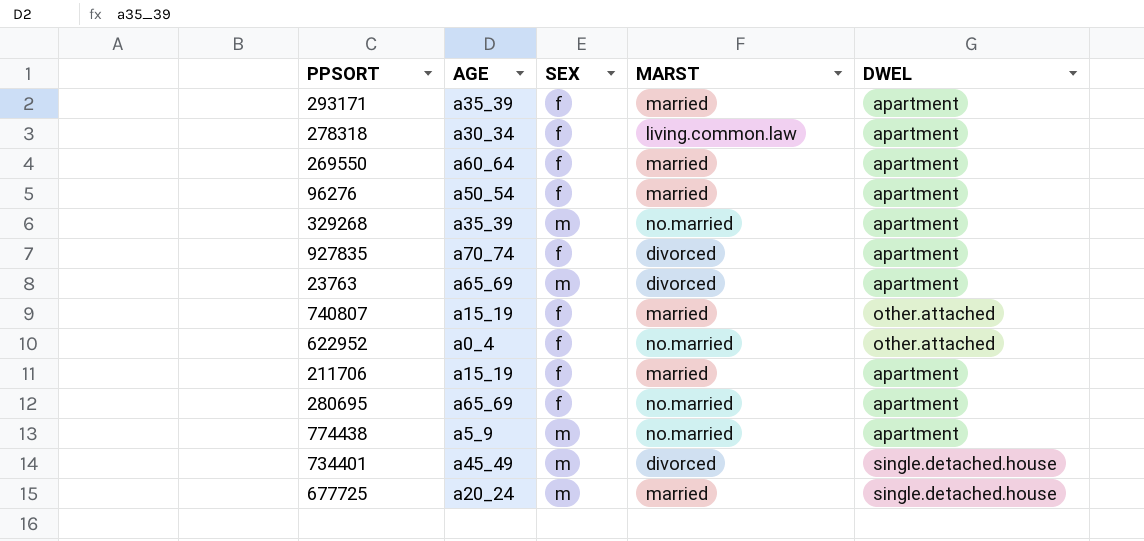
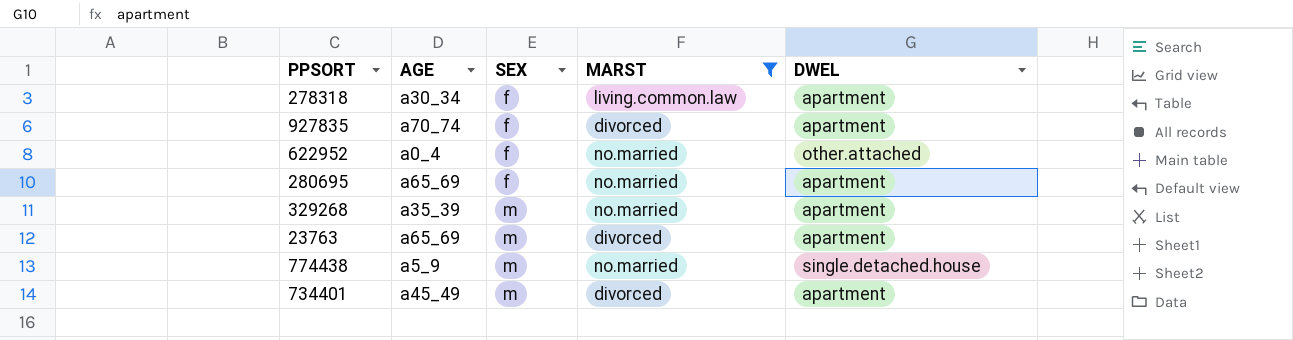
filter: none -> MARST != married
row order: none -> SEX ascending
774438 | DWEL: apartment -> single.detached.house
734401 | DWEL: single.detached.house -> apartment

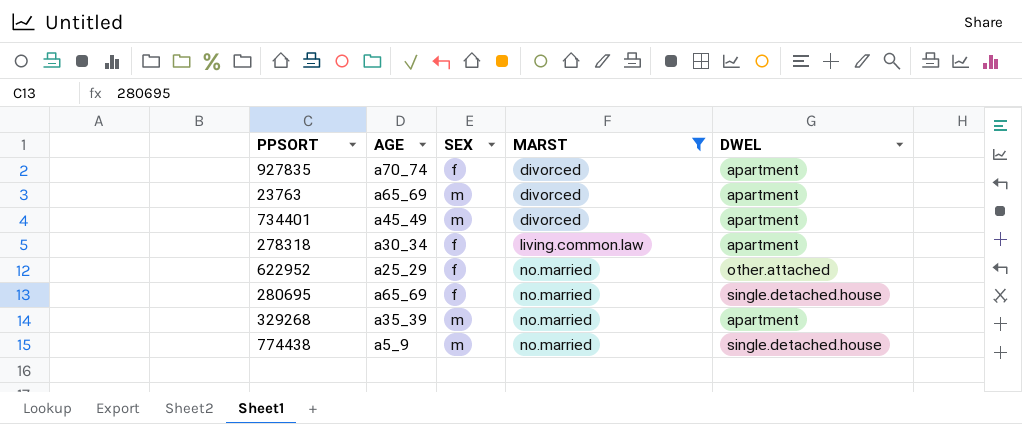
row order: SEX ascending -> MARST ascending
622952 | AGE: a0_4 -> a25_29
280695 | DWEL: apartment -> single.detached.house

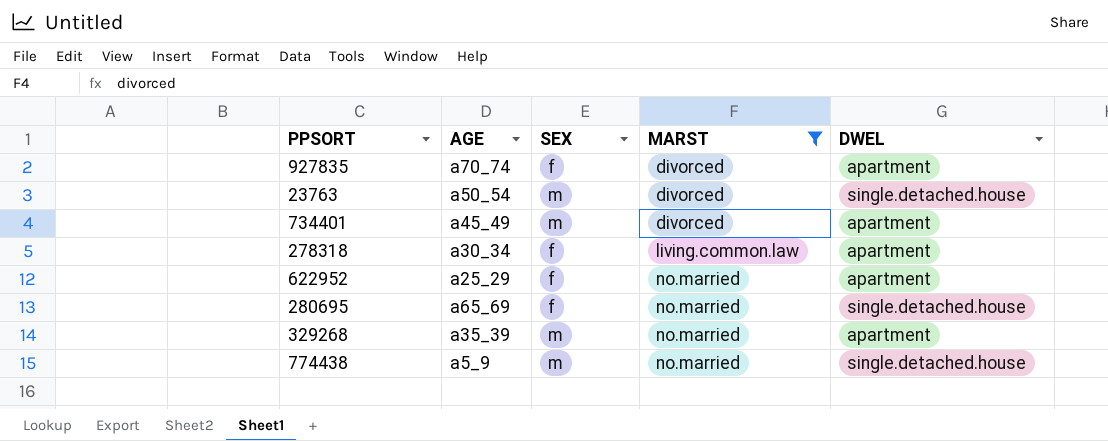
23763 | AGE: a65_69 -> a50_54
23763 | DWEL: apartment -> single.detached.house
622952 | DWEL: other.attached -> apartment

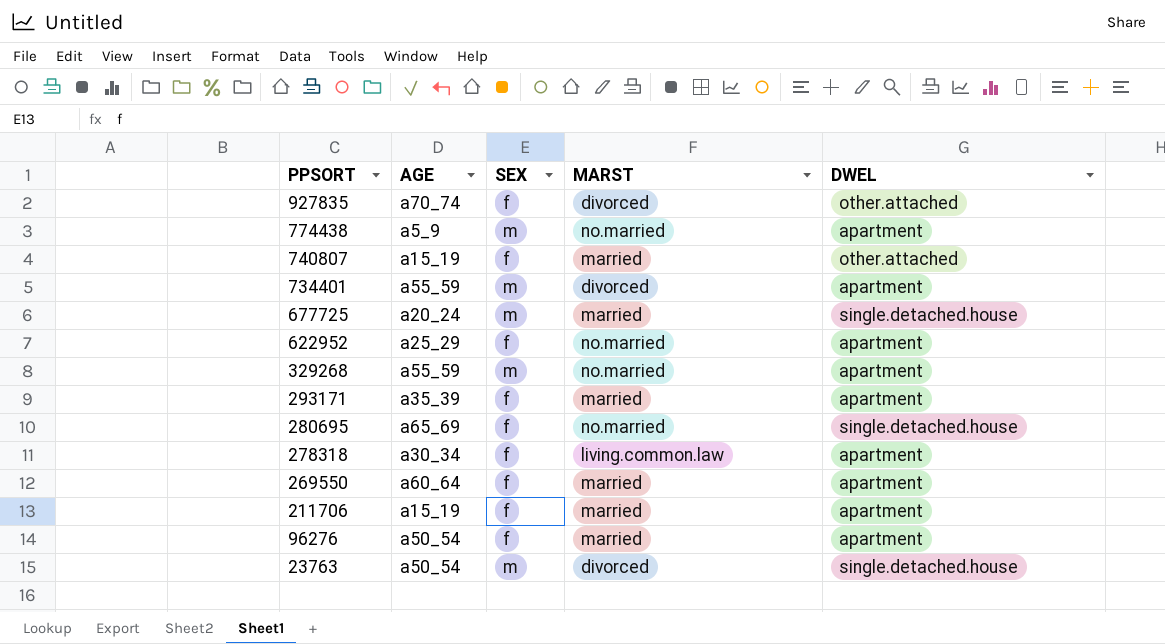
filter: MARST != married -> none
row order: MARST ascending -> PPSORT descending
927835 | DWEL: apartment -> other.attached
774438 | DWEL: single.detached.house -> apartment
734401 | AGE: a45_49 -> a55_59
329268 | AGE: a35_39 -> a55_59

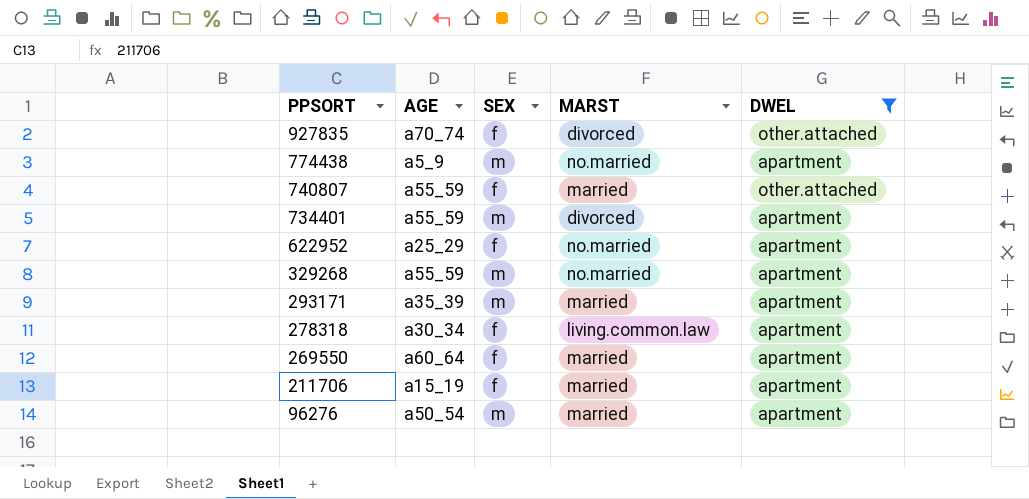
filter: none -> DWEL != single.detached.house
740807 | AGE: a15_19 -> a55_59
293171 | SEX: f -> m
96276 | SEX: f -> m

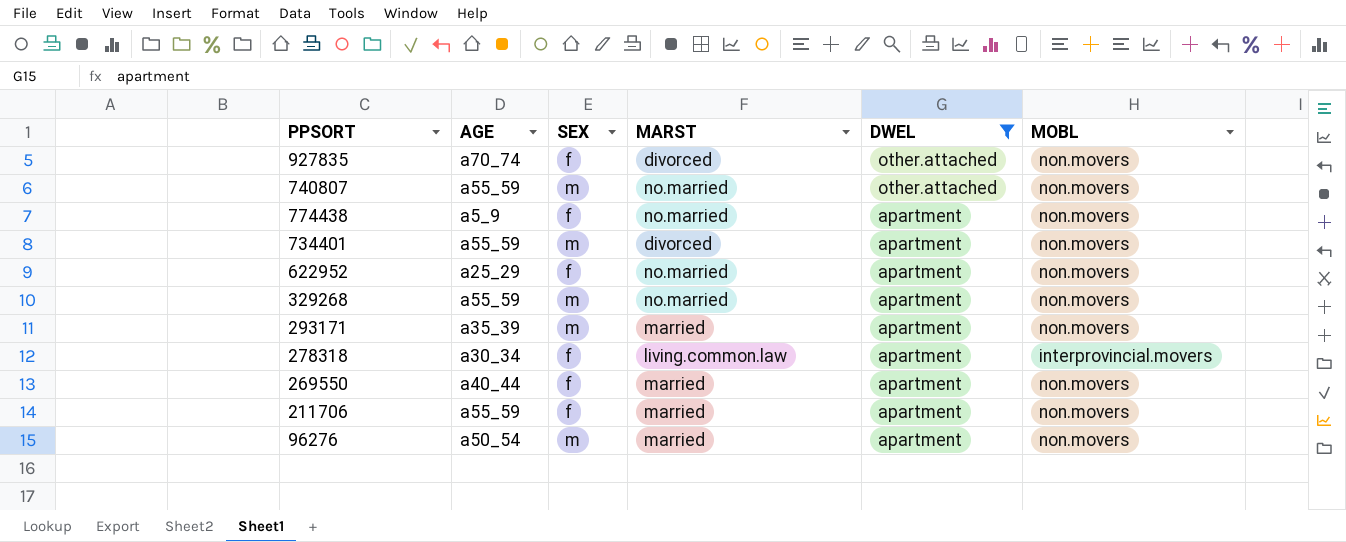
row order: PPSORT descending -> DWEL descending
column MOBL | position: none -> 6
740807 | SEX: f -> m
740807 | MARST: married -> no.married
774438 | SEX: m -> f
269550 | AGE: a60_64 -> a40_44
211706 | AGE: a15_19 -> a55_59

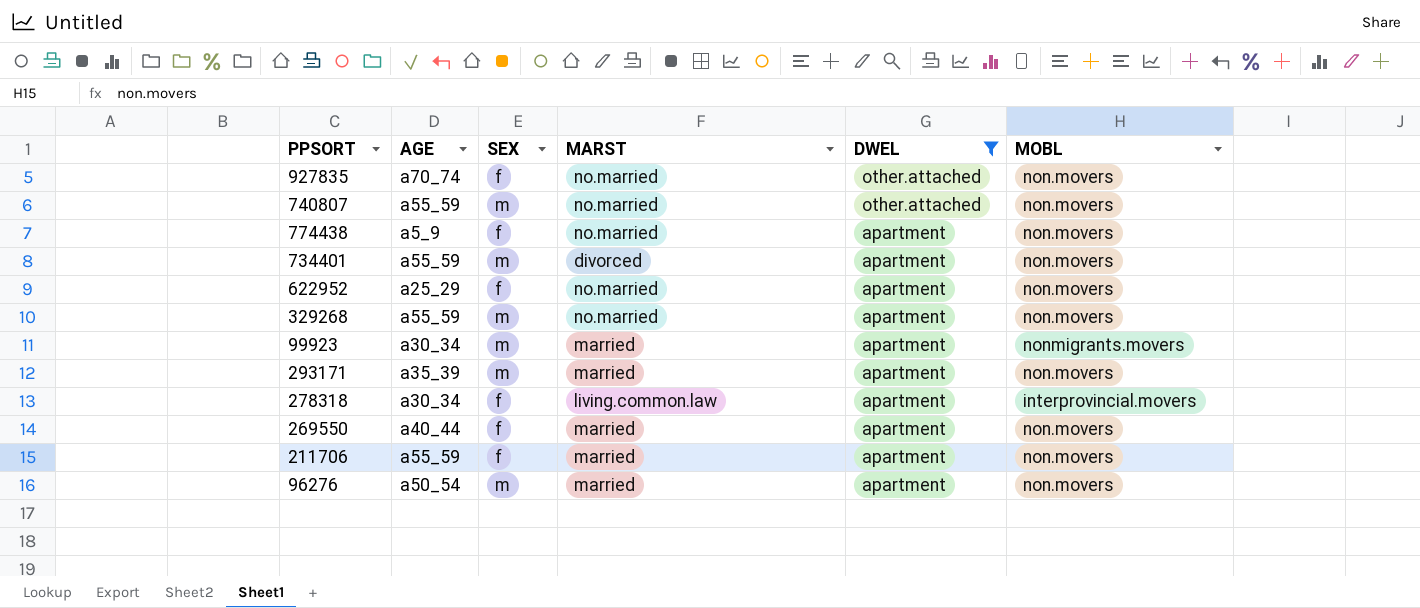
927835 | MARST: divorced -> no.married
row 99923: none -> a30_34 | m | married | apartment | nonmigrants.movers

